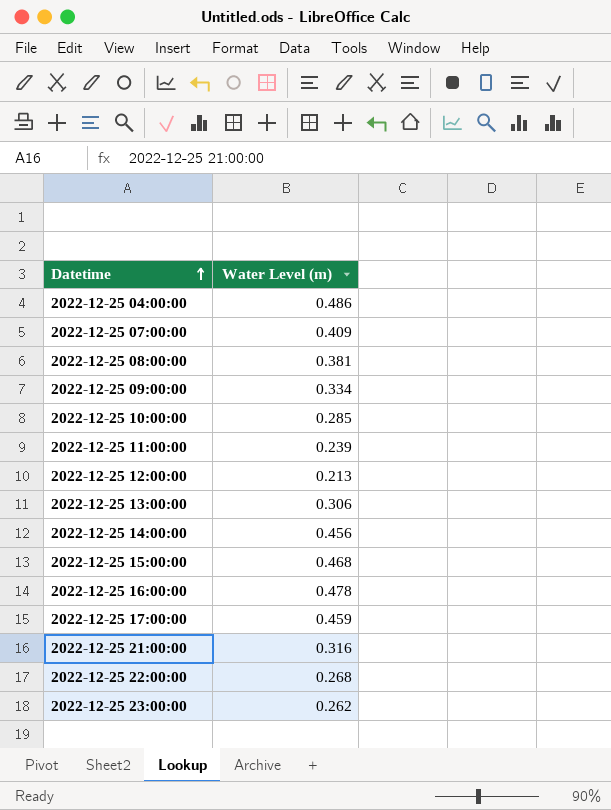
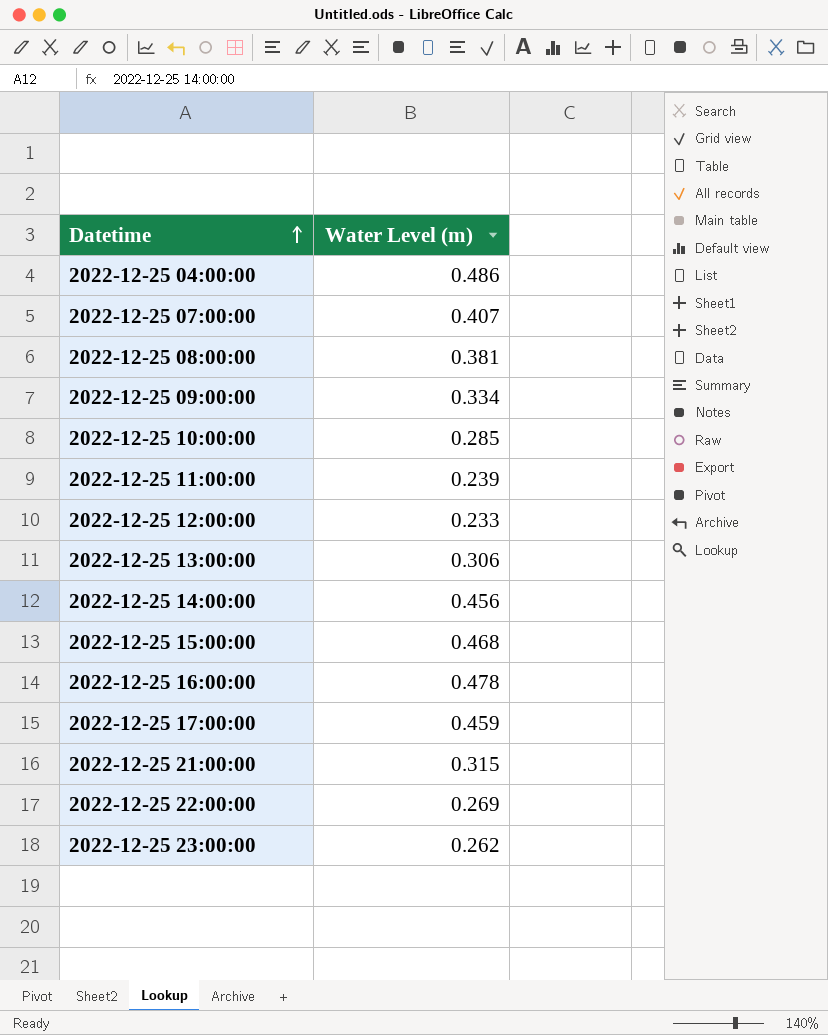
2022-12-25 07:00:00 | Water Level (m): 0.409 -> 0.407
2022-12-25 12:00:00 | Water Level (m): 0.213 -> 0.233
2022-12-25 21:00:00 | Water Level (m): 0.316 -> 0.315
2022-12-25 22:00:00 | Water Level (m): 0.268 -> 0.269

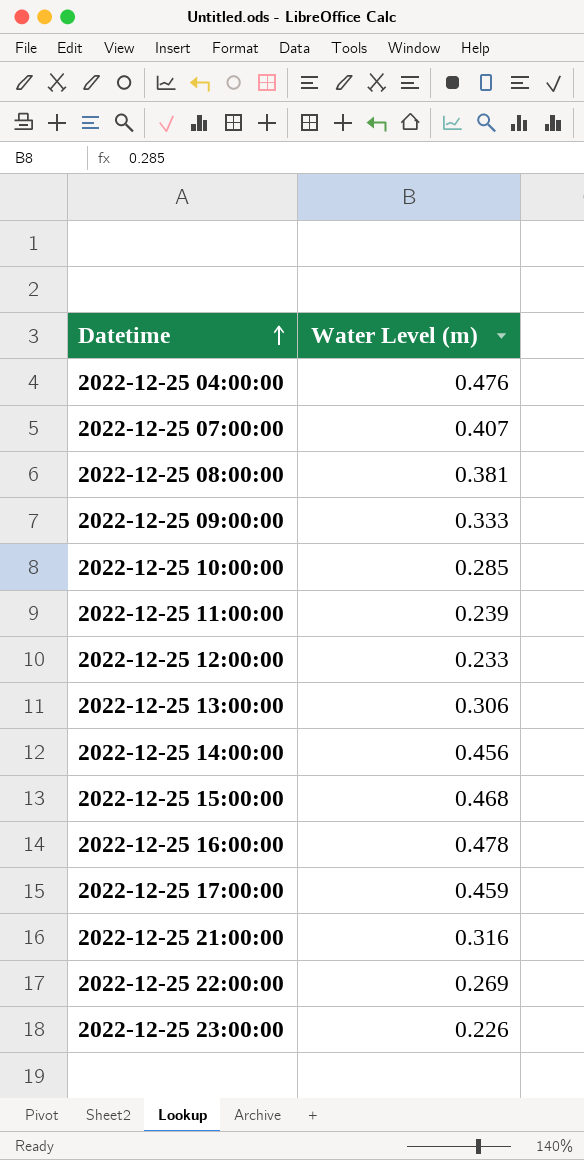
2022-12-25 04:00:00 | Water Level (m): 0.486 -> 0.476
2022-12-25 09:00:00 | Water Level (m): 0.334 -> 0.333
2022-12-25 21:00:00 | Water Level (m): 0.315 -> 0.316
2022-12-25 23:00:00 | Water Level (m): 0.262 -> 0.226

